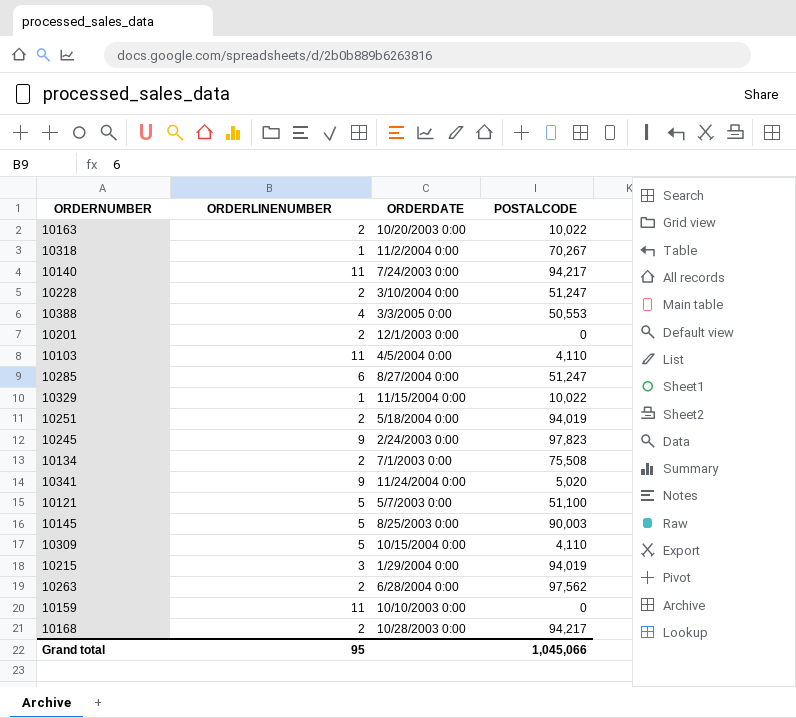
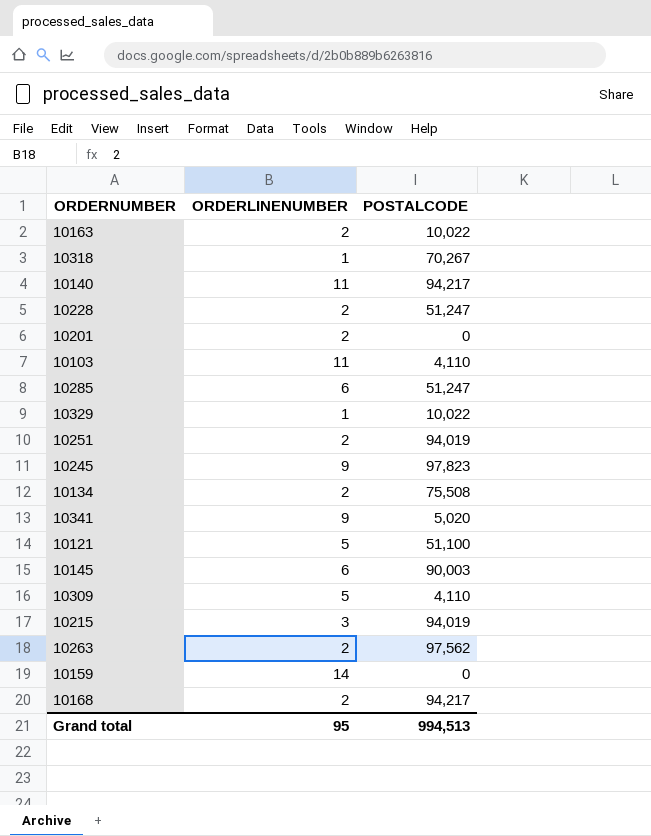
column ORDERDATE | position: 3 -> none
row 10388: 4 | 3/3/2005 0:00 | 50,553 -> none
10145 | ORDERLINENUMBER: 5 -> 6
10159 | ORDERLINENUMBER: 11 -> 14
Grand total | POSTALCODE: 1,045,066 -> 994,513

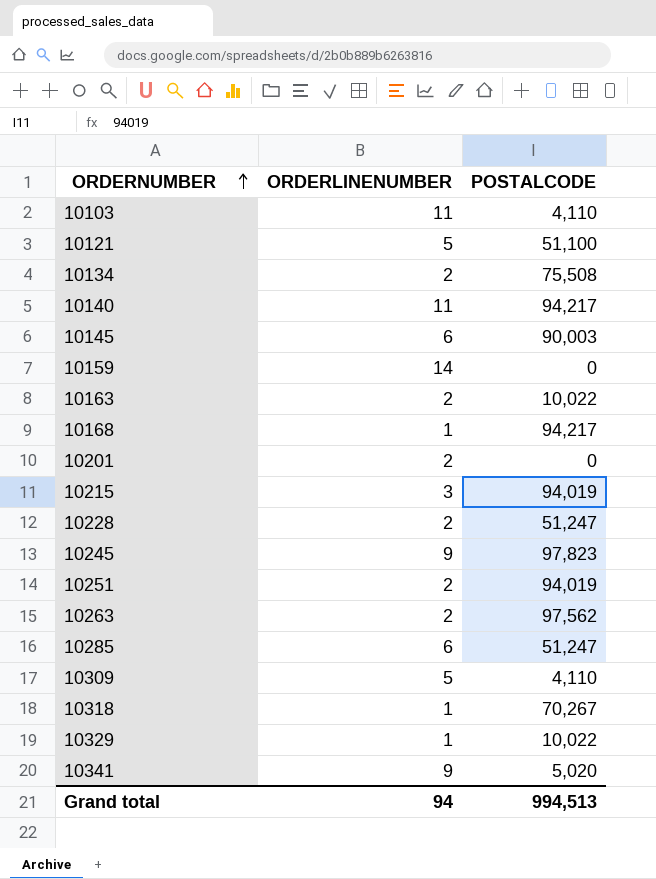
row order: none -> ORDERNUMBER ascending
10168 | ORDERLINENUMBER: 2 -> 1
Grand total | ORDERLINENUMBER: 95 -> 94

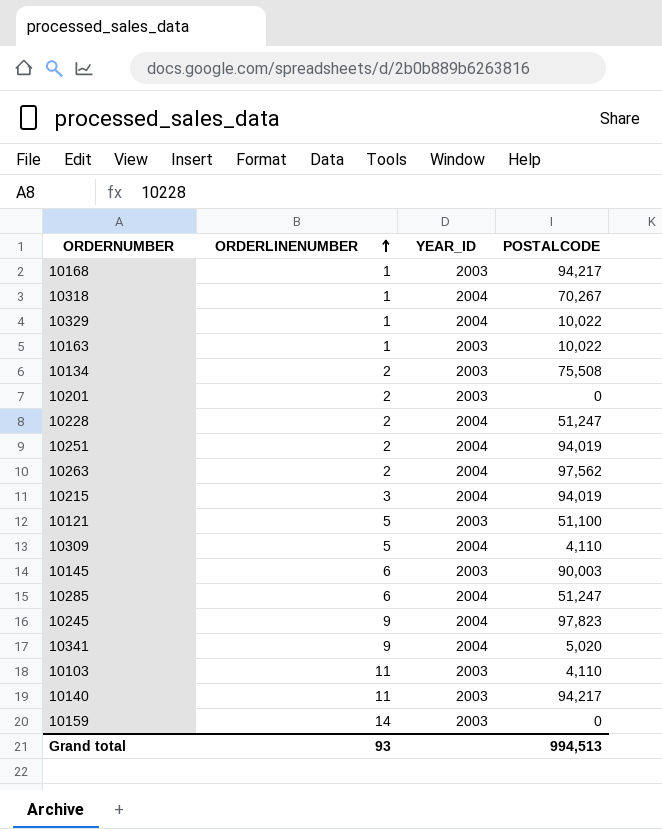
row order: ORDERNUMBER ascending -> ORDERLINENUMBER ascending
column YEAR_ID | position: none -> 3
10163 | ORDERLINENUMBER: 2 -> 1
Grand total | ORDERLINENUMBER: 94 -> 93

